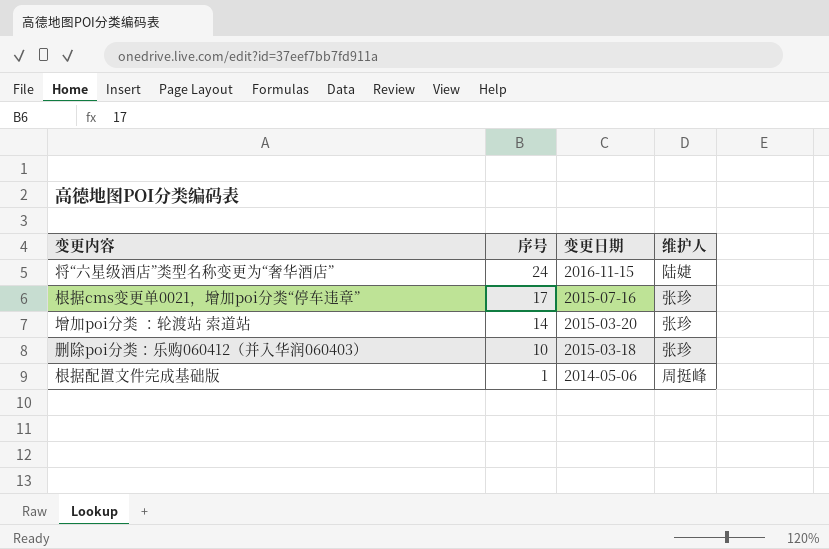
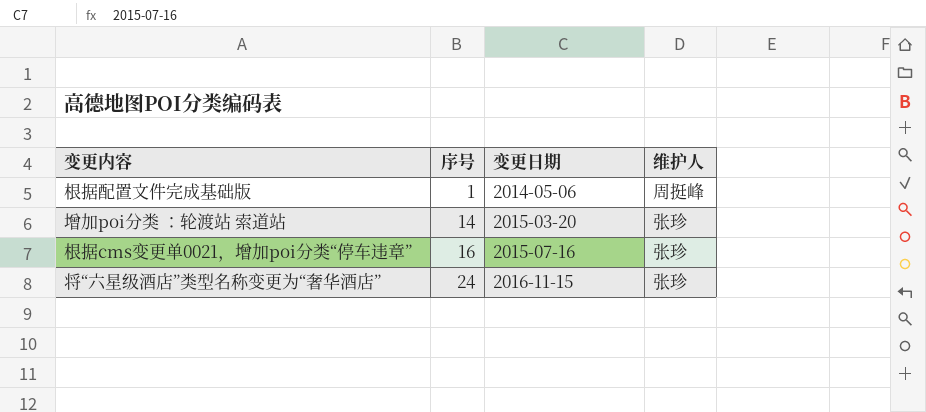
row order: 序号 descending -> 序号 ascending
row 删除poi分类：乐购060412（并入华润060403）: 10 | 2015-03-18 | 张珍 -> none
根据cms变更单0021，增加poi分类“停车违章” | 序号: 17 -> 16
将“六星级酒店”类型名称变更为“奢华酒店” | 维护人: 陆婕 -> 张珍

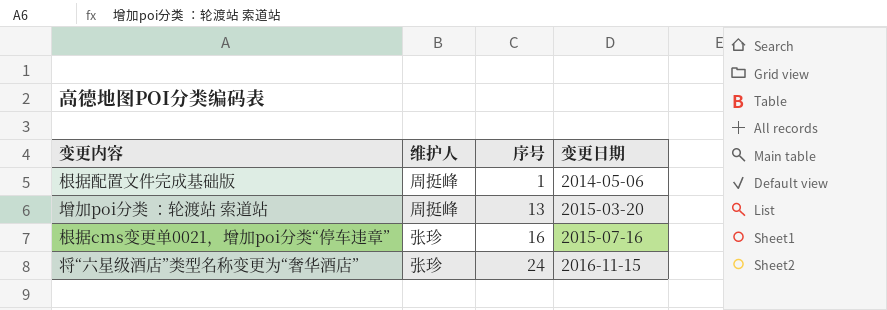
column 维护人 | position: 4 -> 2
增加poi分类 ：轮渡站 索道站 | 维护人: 张珍 -> 周挺峰
增加poi分类 ：轮渡站 索道站 | 序号: 14 -> 13

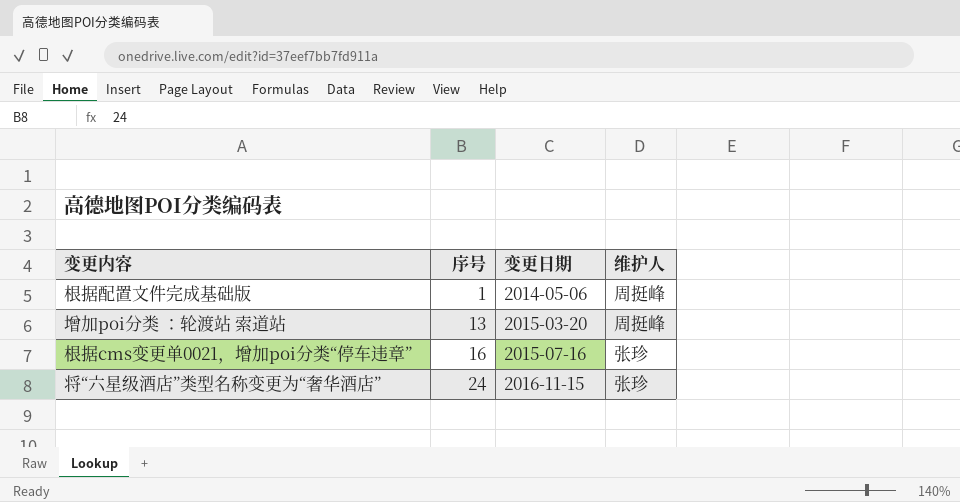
column 维护人 | position: 2 -> 4

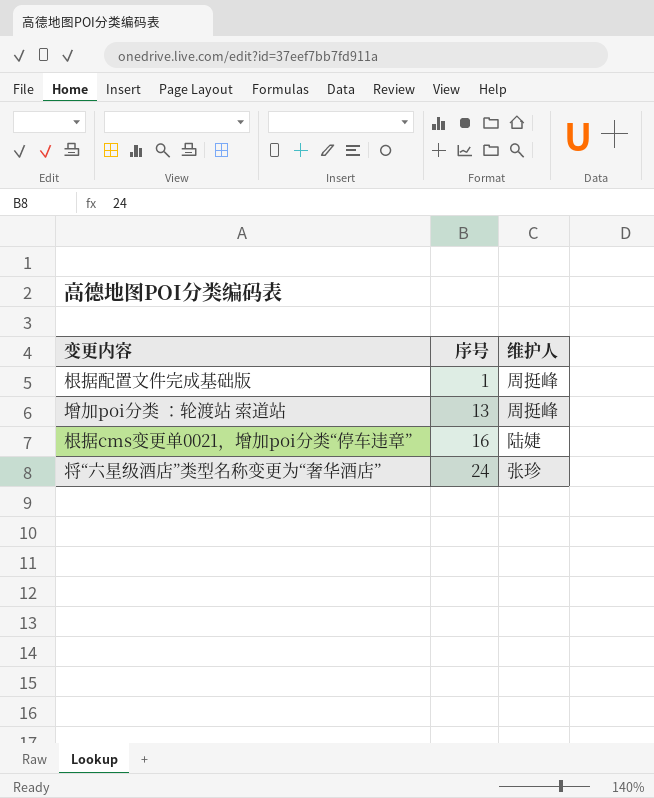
column 变更日期 | position: 3 -> none
根据cms变更单0021，增加poi分类“停车违章” | 维护人: 张珍 -> 陆婕

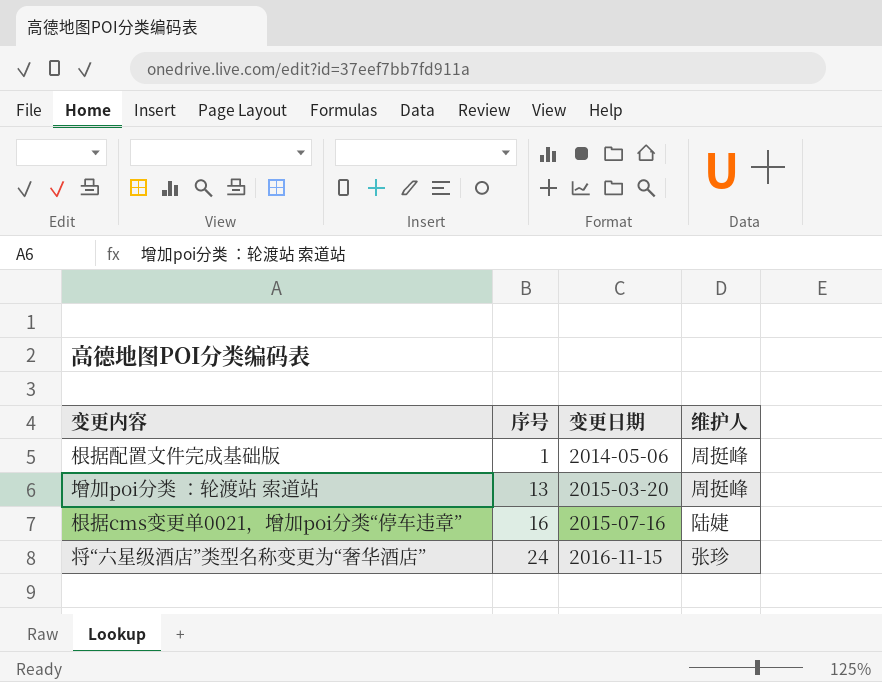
column 变更日期 | position: none -> 3

